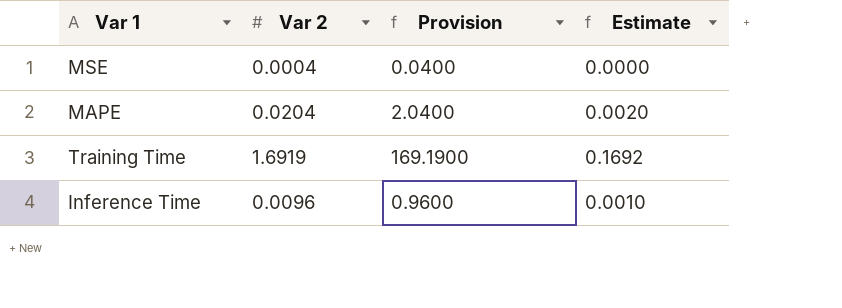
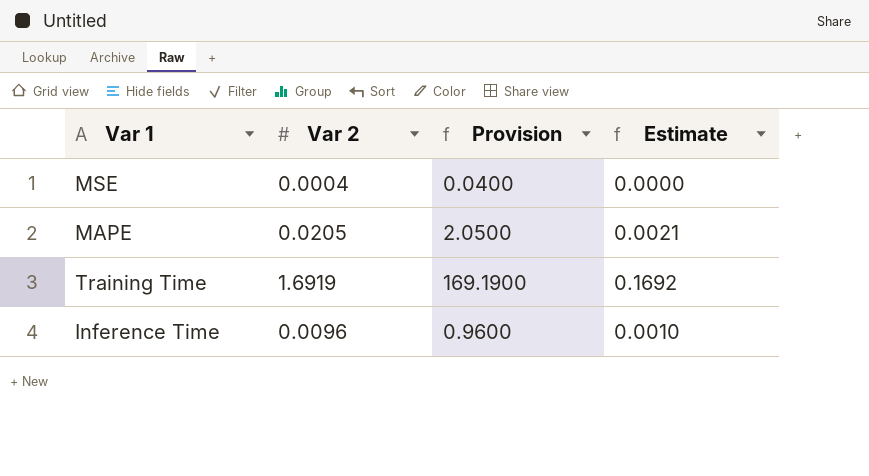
MAPE | Var 2: 0.0204 -> 0.0205
MAPE | Provision: 2.0400 -> 2.0500
MAPE | Estimate: 0.0020 -> 0.0021

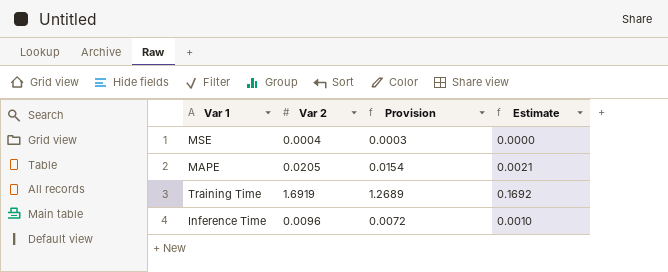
column Provision | formula: [Var 2] * 100 -> [Var 2] * 0.75

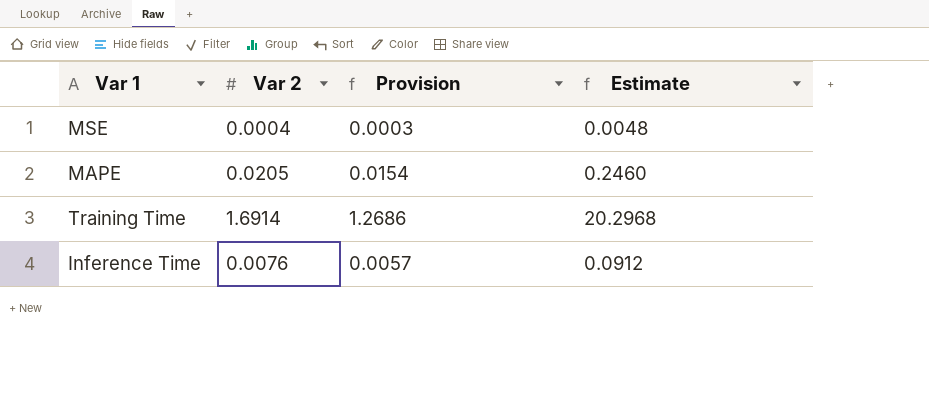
column Estimate | formula: [Var 2] * 0.1 -> [Var 2] * 12
Training Time | Var 2: 1.6919 -> 1.6914
Training Time | Provision: 1.2689 -> 1.2686
Inference Time | Var 2: 0.0096 -> 0.0076
Inference Time | Provision: 0.0072 -> 0.0057

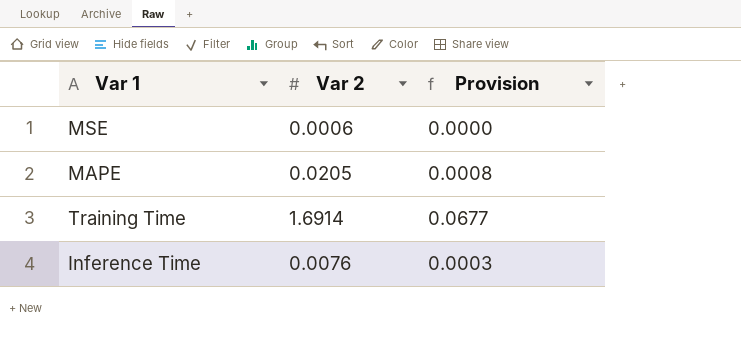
column Estimate | formula: [Var 2] * 12 -> none
column Provision | formula: [Var 2] * 0.75 -> [Var 2] * 0.04
MSE | Var 2: 0.0004 -> 0.0006

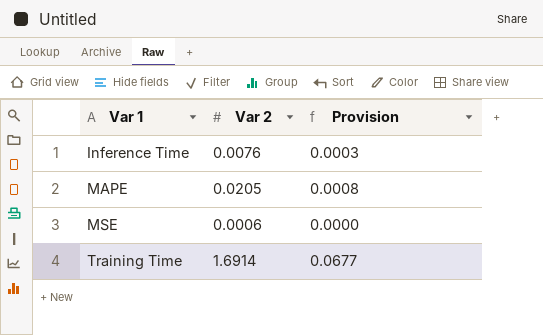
row order: none -> Var 1 ascending

